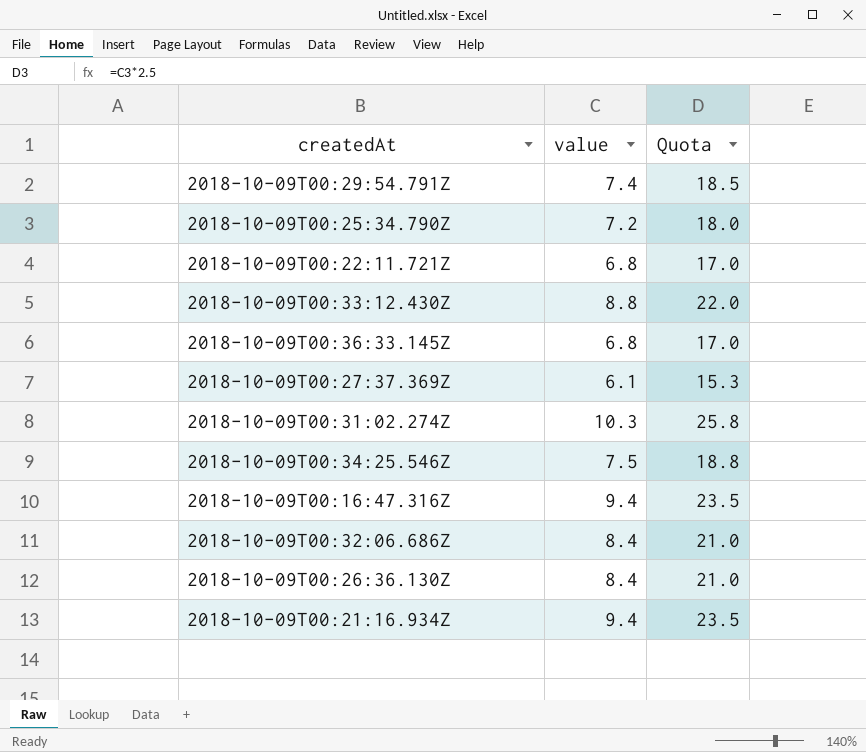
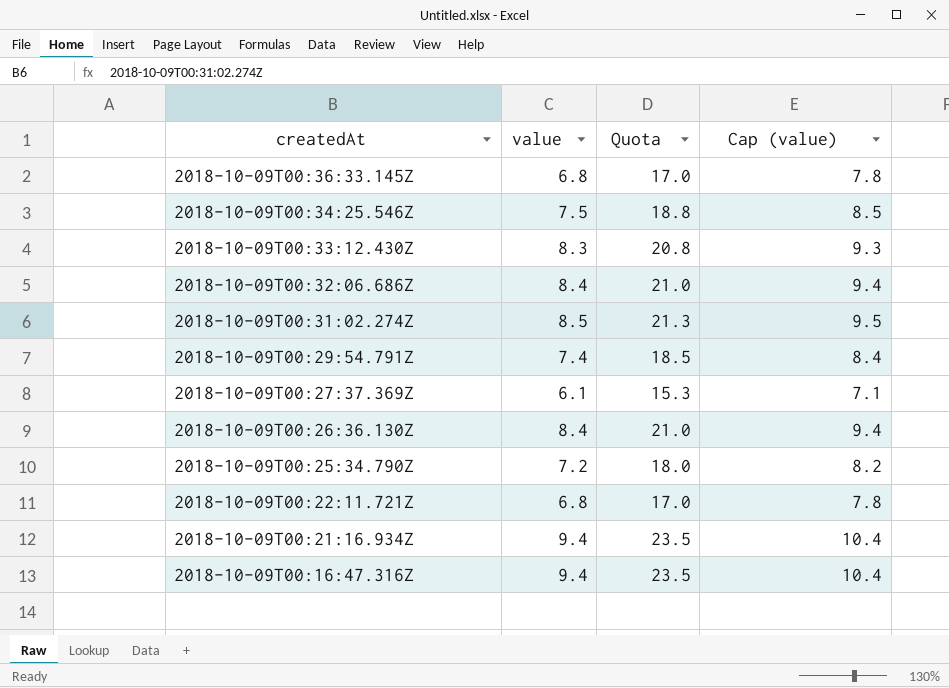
row order: none -> createdAt descending
column Cap (value) | formula: none -> [value] + 1
2018-10-09T00:33:12.430Z | value: 8.8 -> 8.3
2018-10-09T00:33:12.430Z | Quota: 22.0 -> 20.8
2018-10-09T00:31:02.274Z | value: 10.3 -> 8.5
2018-10-09T00:31:02.274Z | Quota: 25.8 -> 21.3

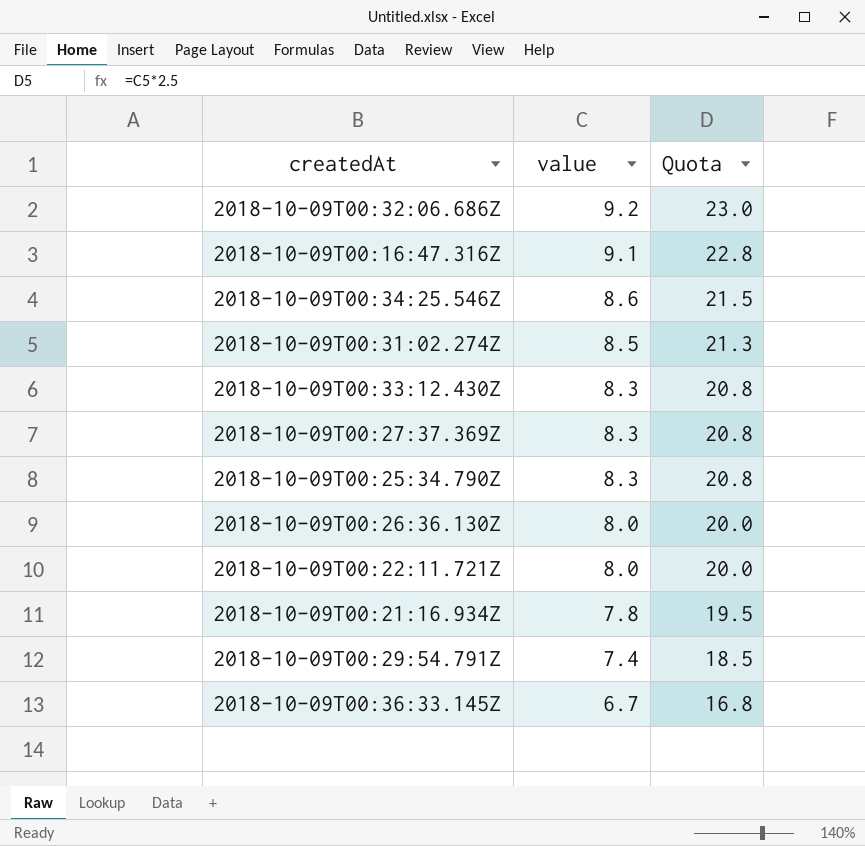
row order: createdAt descending -> value descending
column Cap (value) | formula: [value] + 1 -> none
2018-10-09T00:32:06.686Z | value: 8.4 -> 9.2
2018-10-09T00:32:06.686Z | Quota: 21.0 -> 23.0
2018-10-09T00:16:47.316Z | value: 9.4 -> 9.1
2018-10-09T00:16:47.316Z | Quota: 23.5 -> 22.8
2018-10-09T00:34:25.546Z | value: 7.5 -> 8.6
2018-10-09T00:34:25.546Z | Quota: 18.8 -> 21.5
2018-10-09T00:27:37.369Z | value: 6.1 -> 8.3
2018-10-09T00:27:37.369Z | Quota: 15.3 -> 20.8
2018-10-09T00:25:34.790Z | value: 7.2 -> 8.3
2018-10-09T00:25:34.790Z | Quota: 18.0 -> 20.8
2018-10-09T00:26:36.130Z | value: 8.4 -> 8.0
2018-10-09T00:26:36.130Z | Quota: 21.0 -> 20.0
2018-10-09T00:22:11.721Z | value: 6.8 -> 8.0
2018-10-09T00:22:11.721Z | Quota: 17.0 -> 20.0
2018-10-09T00:21:16.934Z | value: 9.4 -> 7.8
2018-10-09T00:21:16.934Z | Quota: 23.5 -> 19.5
2018-10-09T00:36:33.145Z | value: 6.8 -> 6.7
2018-10-09T00:36:33.145Z | Quota: 17.0 -> 16.8

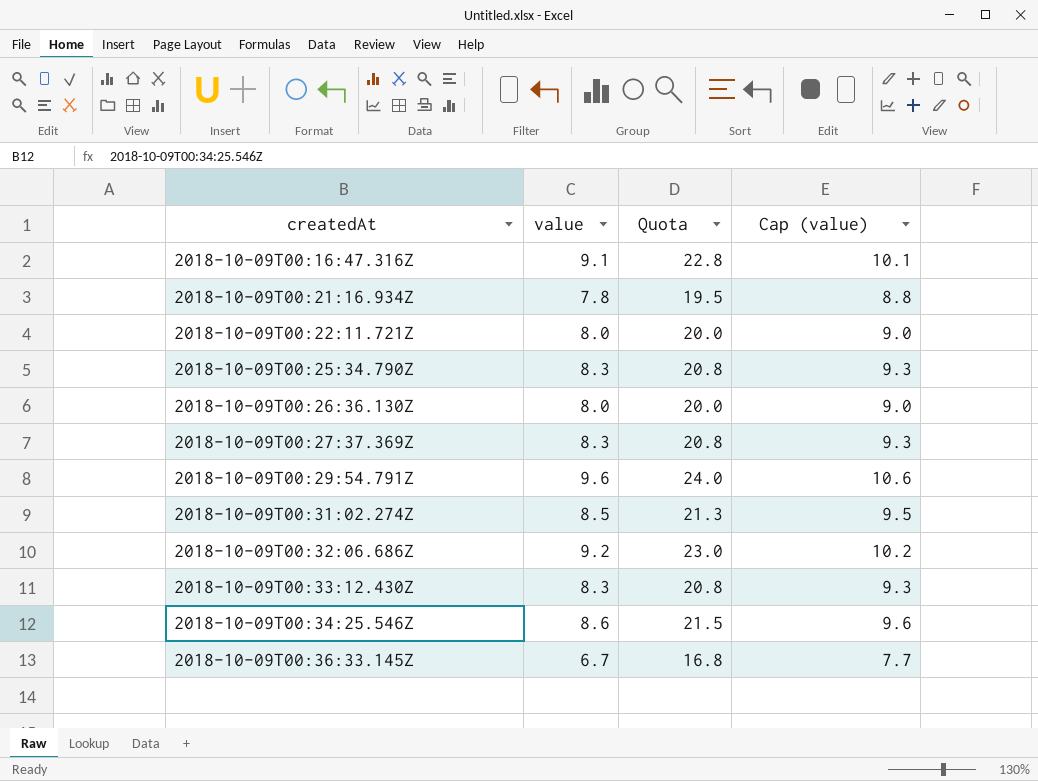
row order: value descending -> createdAt ascending
column Cap (value) | formula: none -> [value] + 1
2018-10-09T00:29:54.791Z | value: 7.4 -> 9.6
2018-10-09T00:29:54.791Z | Quota: 18.5 -> 24.0

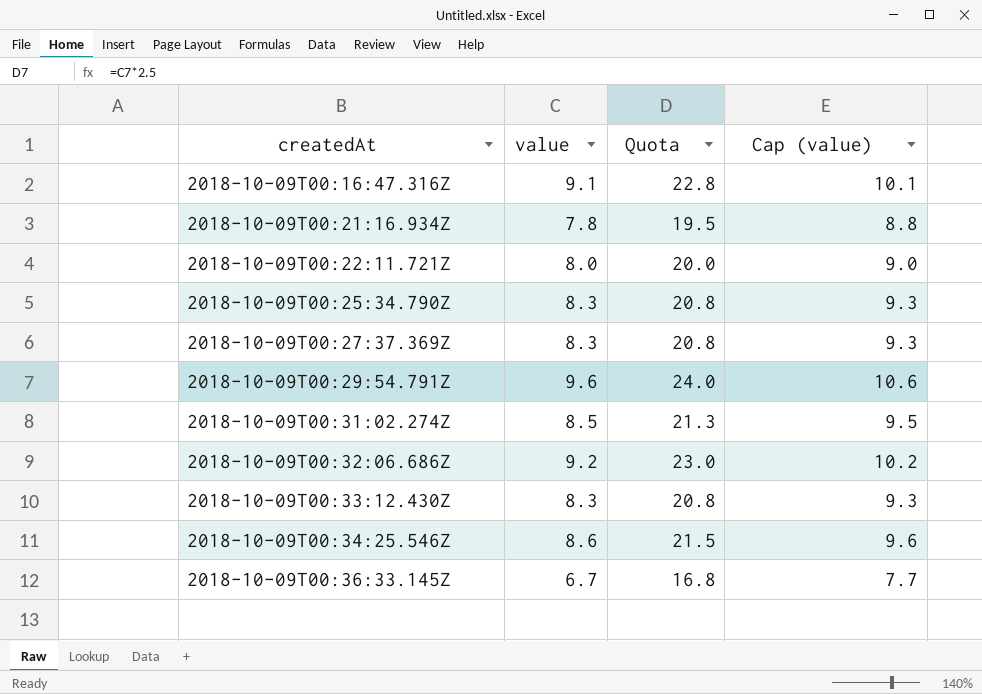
row 2018-10-09T00:26:36.130Z: 8.0 | 20.0 | 9.0 -> none

